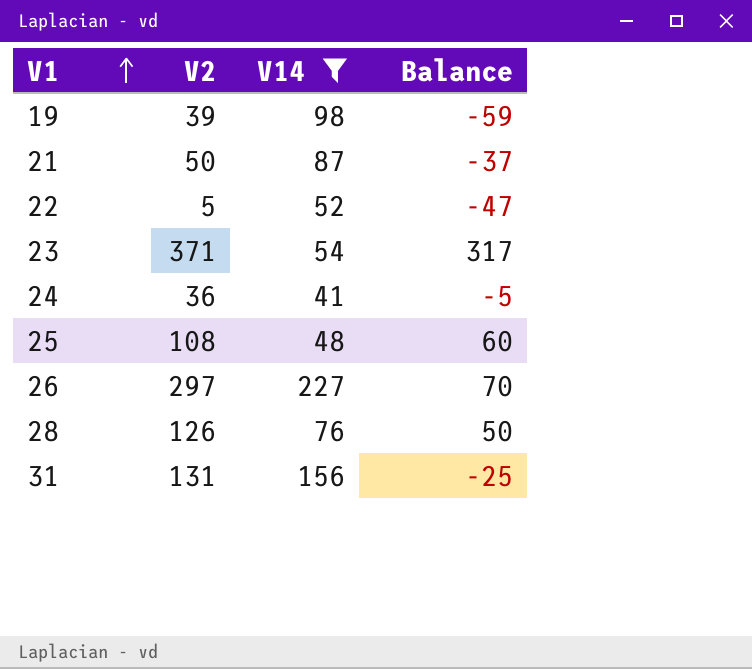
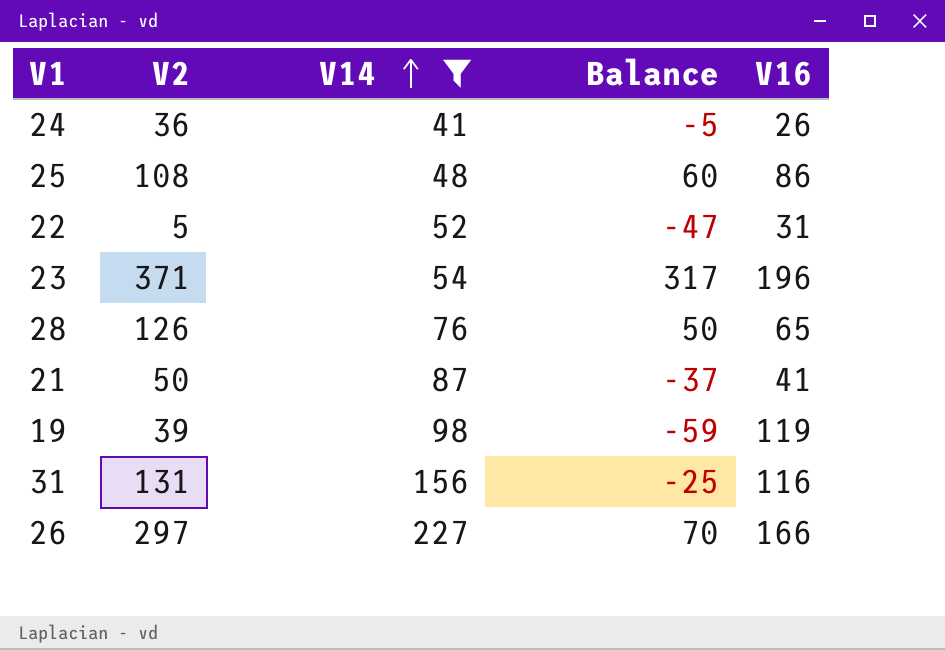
row order: V1 ascending -> V14 ascending
column V16 | position: none -> 5

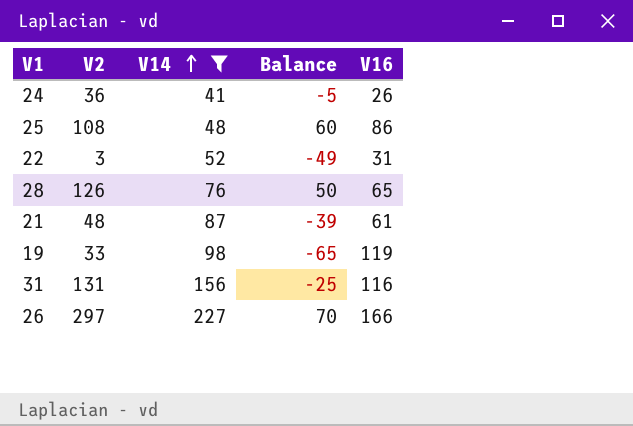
row 23: 371 | 54 | 317 | 196 -> none
22 | V2: 5 -> 3
22 | Balance: -47 -> -49
21 | V2: 50 -> 48
21 | Balance: -37 -> -39
21 | V16: 41 -> 61
19 | V2: 39 -> 33
19 | Balance: -59 -> -65

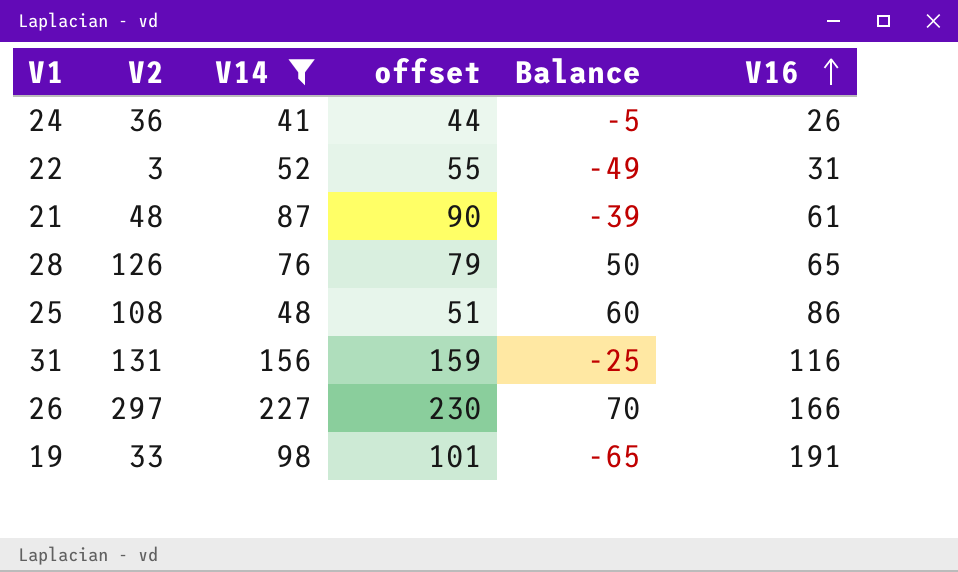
row order: V14 ascending -> V16 ascending
column offset | formula: none -> [V14] + 3
19 | V16: 119 -> 191

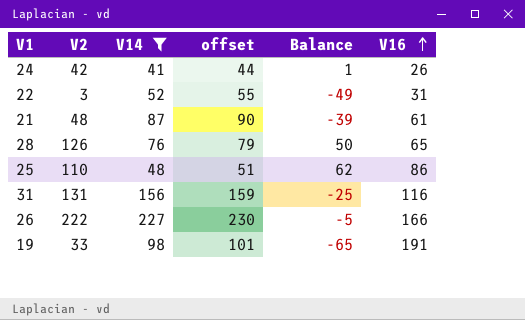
24 | V2: 36 -> 42
24 | Balance: -5 -> 1
25 | V2: 108 -> 110
25 | Balance: 60 -> 62
26 | V2: 297 -> 222
26 | Balance: 70 -> -5

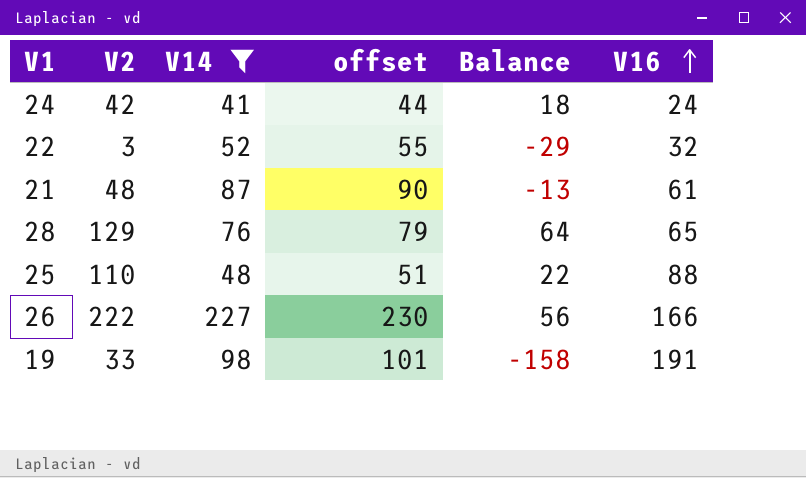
column Balance | formula: [V2] - [V14] -> [V2] - [V16]
row 31: 131 | 156 | 159 | -25 | 116 -> none
24 | V16: 26 -> 24
22 | V16: 31 -> 32
28 | V2: 126 -> 129
25 | V16: 86 -> 88

